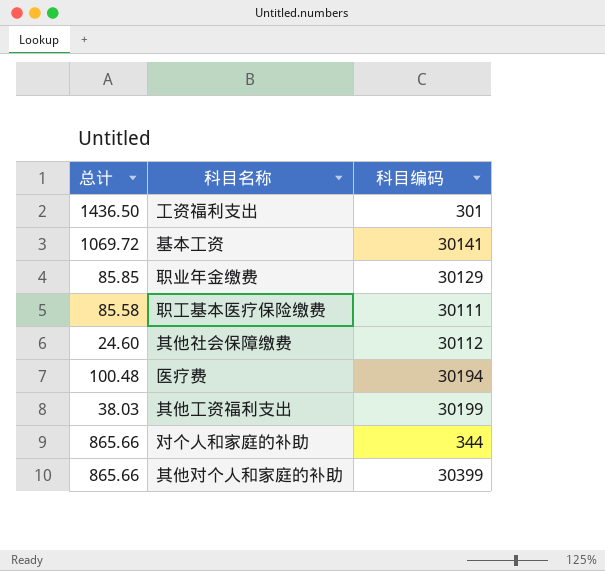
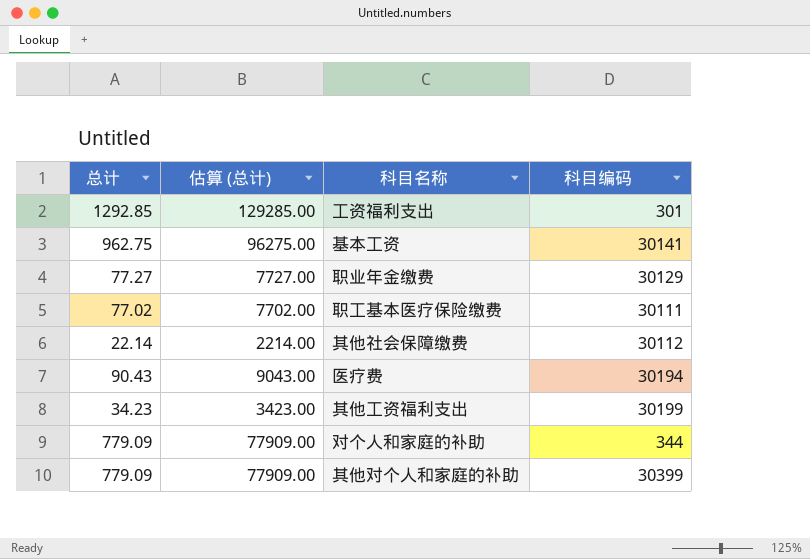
column 估算 (总计) | formula: none -> [总计] * 100
工资福利支出 | 总计: 1436.50 -> 1292.85
基本工资 | 总计: 1069.72 -> 962.75
职业年金缴费 | 总计: 85.85 -> 77.27
职工基本医疗保险缴费 | 总计: 85.58 -> 77.02
其他社会保障缴费 | 总计: 24.60 -> 22.14
医疗费 | 总计: 100.48 -> 90.43
其他工资福利支出 | 总计: 38.03 -> 34.23
对个人和家庭的补助 | 总计: 865.66 -> 779.09
其他对个人和家庭的补助 | 总计: 865.66 -> 779.09

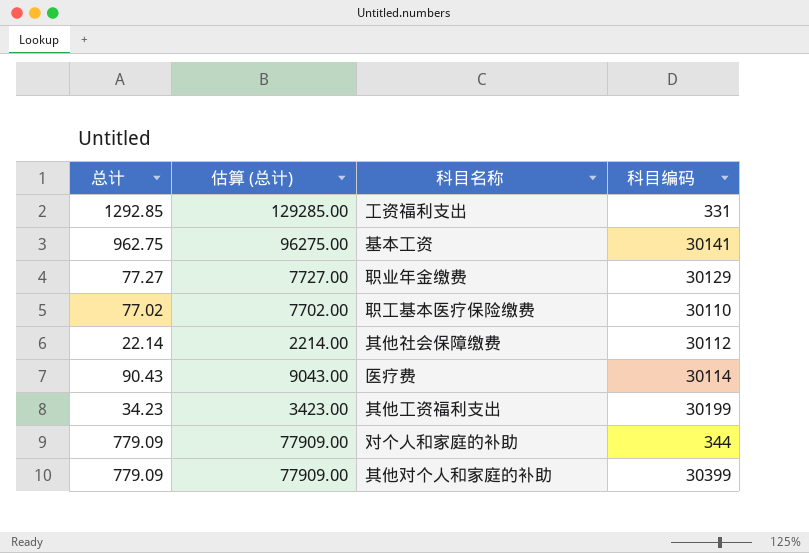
工资福利支出 | 科目编码: 301 -> 331
职工基本医疗保险缴费 | 科目编码: 30111 -> 30110
医疗费 | 科目编码: 30194 -> 30114

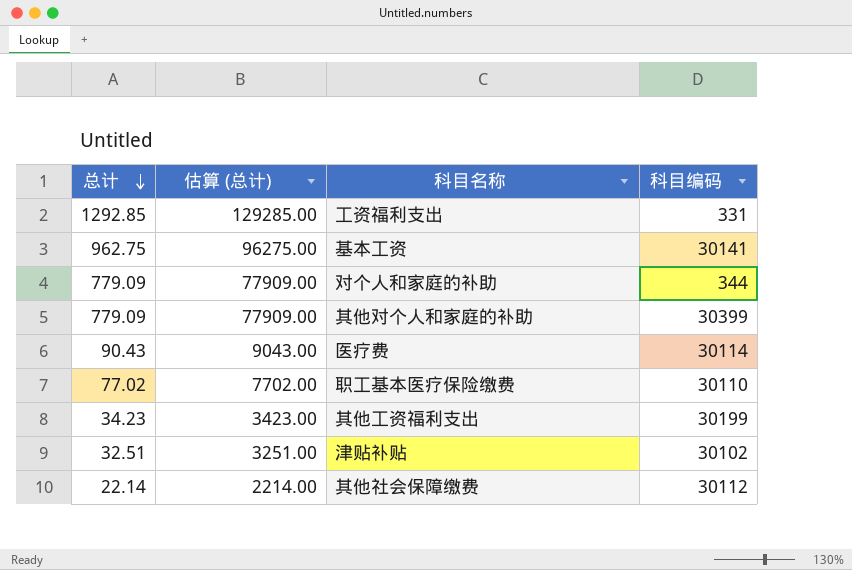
row order: none -> 总计 descending
row 职业年金缴费: 77.27 | 7727.00 | 30129 -> none
row 津贴补贴: none -> 32.51 | 3251.00 | 30102

